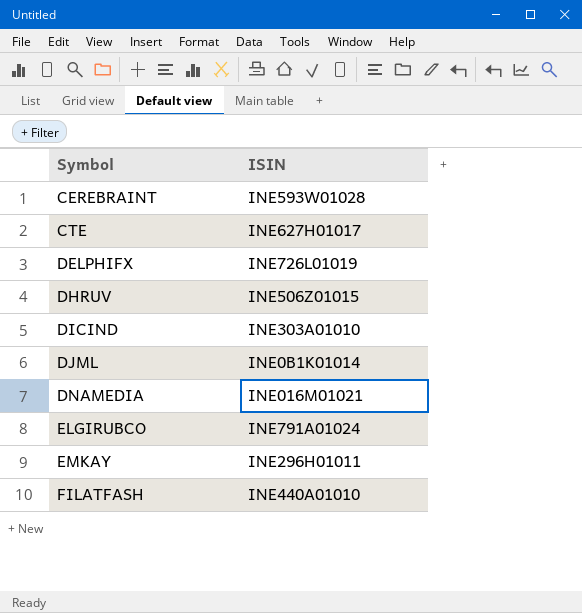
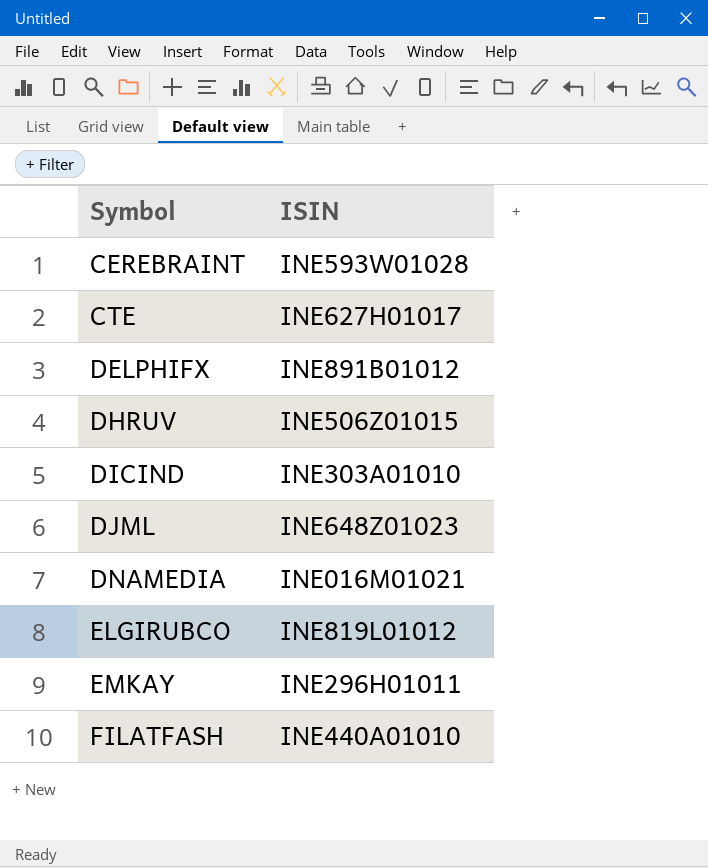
DELPHIFX | ISIN: INE726L01019 -> INE891B01012
DJML | ISIN: INE0B1K01014 -> INE648Z01023
ELGIRUBCO | ISIN: INE791A01024 -> INE819L01012

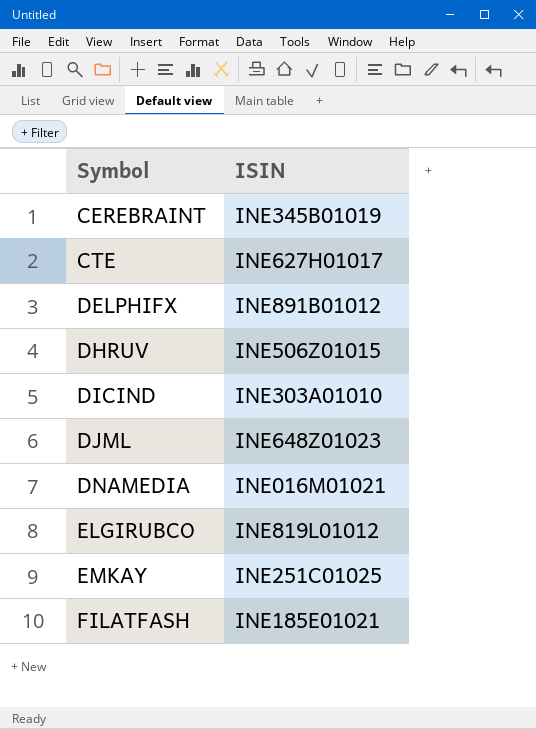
CEREBRAINT | ISIN: INE593W01028 -> INE345B01019
EMKAY | ISIN: INE296H01011 -> INE251C01025
FILATFASH | ISIN: INE440A01010 -> INE185E01021

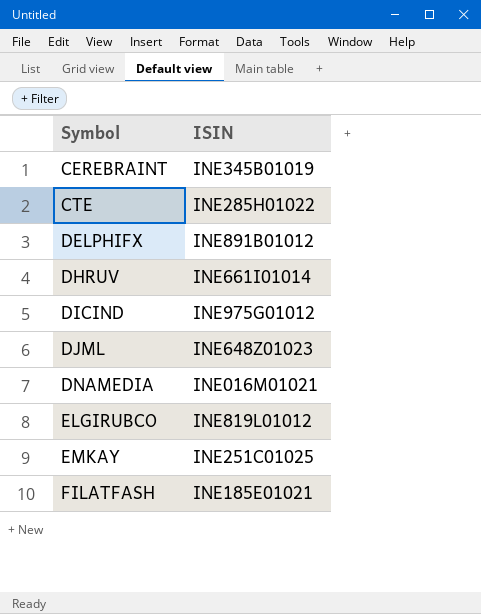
CTE | ISIN: INE627H01017 -> INE285H01022
DHRUV | ISIN: INE506Z01015 -> INE661I01014
DICIND | ISIN: INE303A01010 -> INE975G01012

